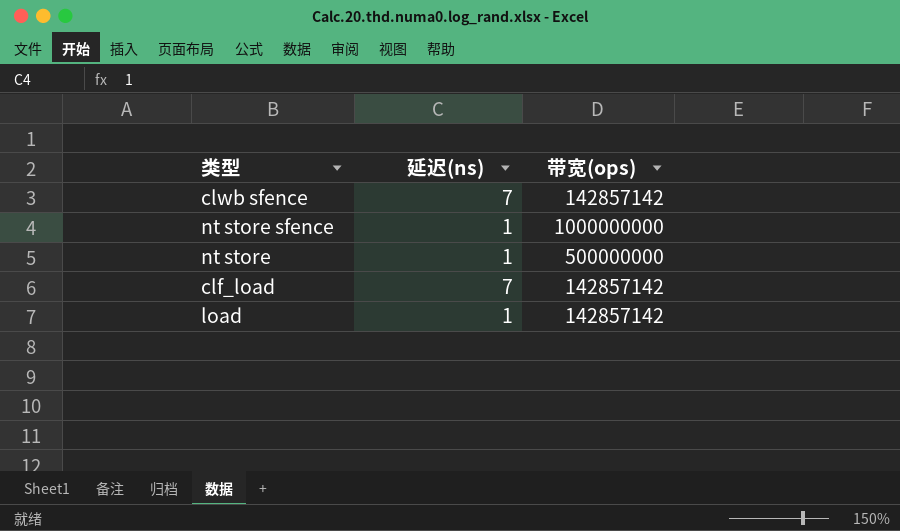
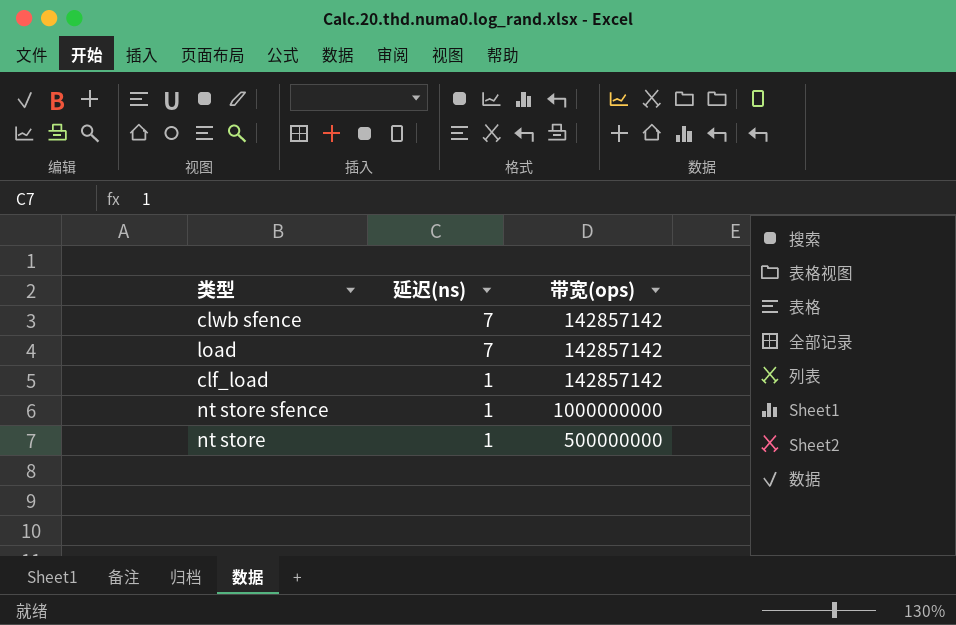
row order: none -> 延迟(ns) descending
load | 延迟(ns): 1 -> 7
clf_load | 延迟(ns): 7 -> 1

